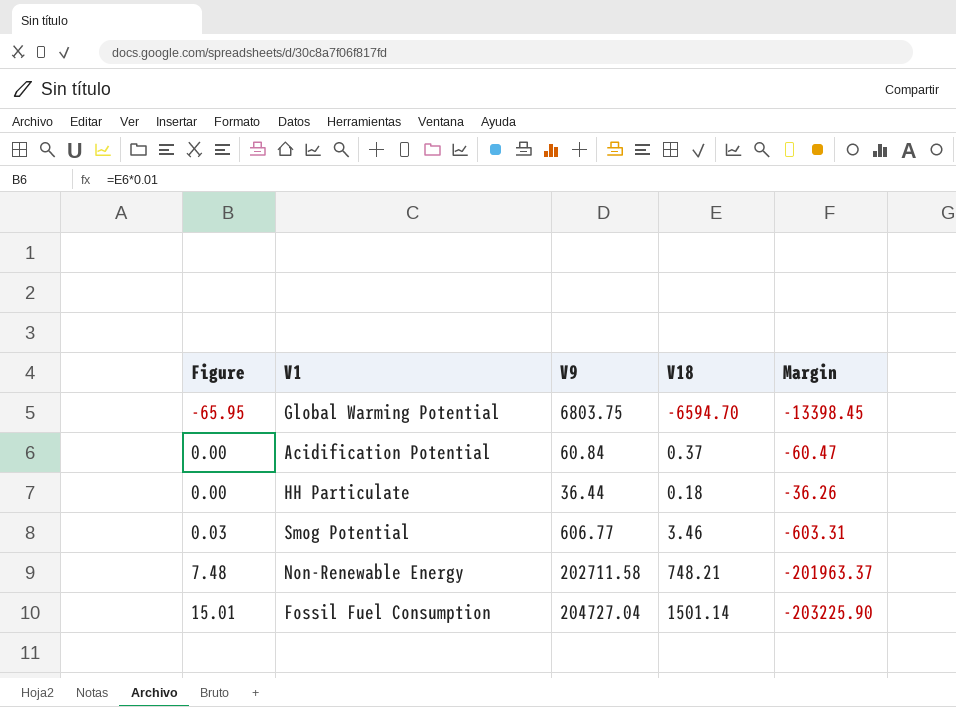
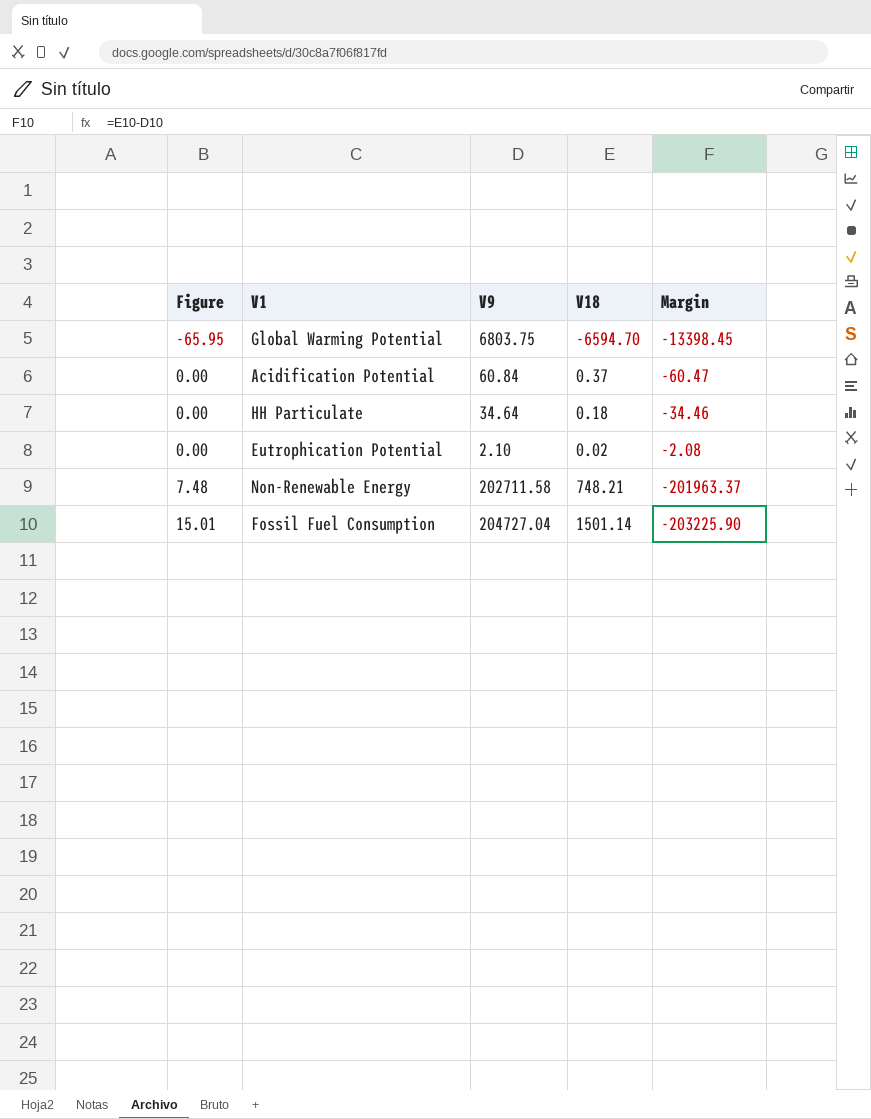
row Smog Potential: 0.03 | 606.77 | 3.46 | -603.31 -> none
HH Particulate | V9: 36.44 -> 34.64
HH Particulate | Margin: -36.26 -> -34.46
row Eutrophication Potential: none -> 0.00 | 2.10 | 0.02 | -2.08

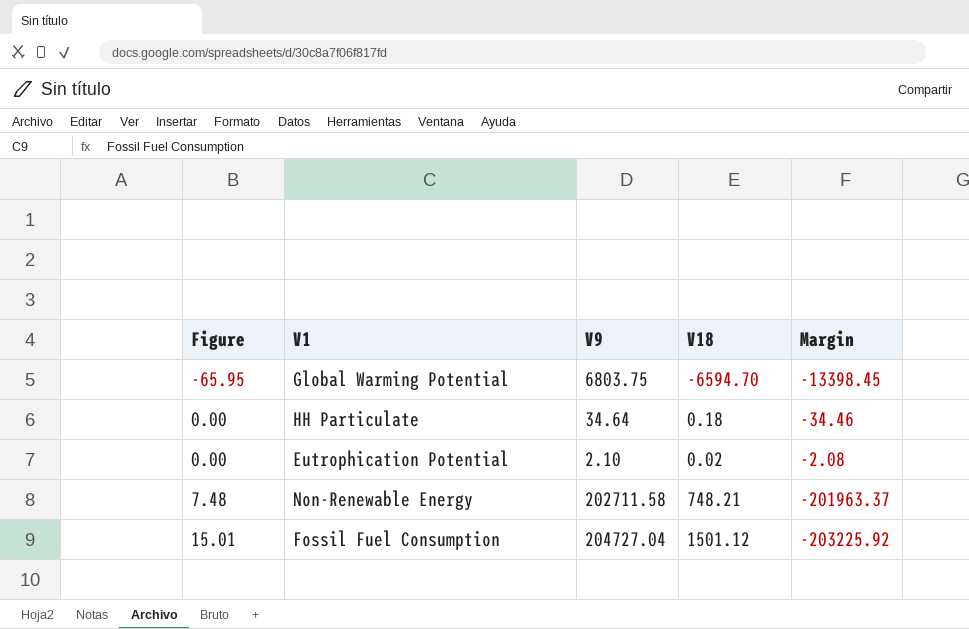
row Acidification Potential: 0.00 | 60.84 | 0.37 | -60.47 -> none
Fossil Fuel Consumption | V18: 1501.14 -> 1501.12
Fossil Fuel Consumption | Margin: -203225.90 -> -203225.92

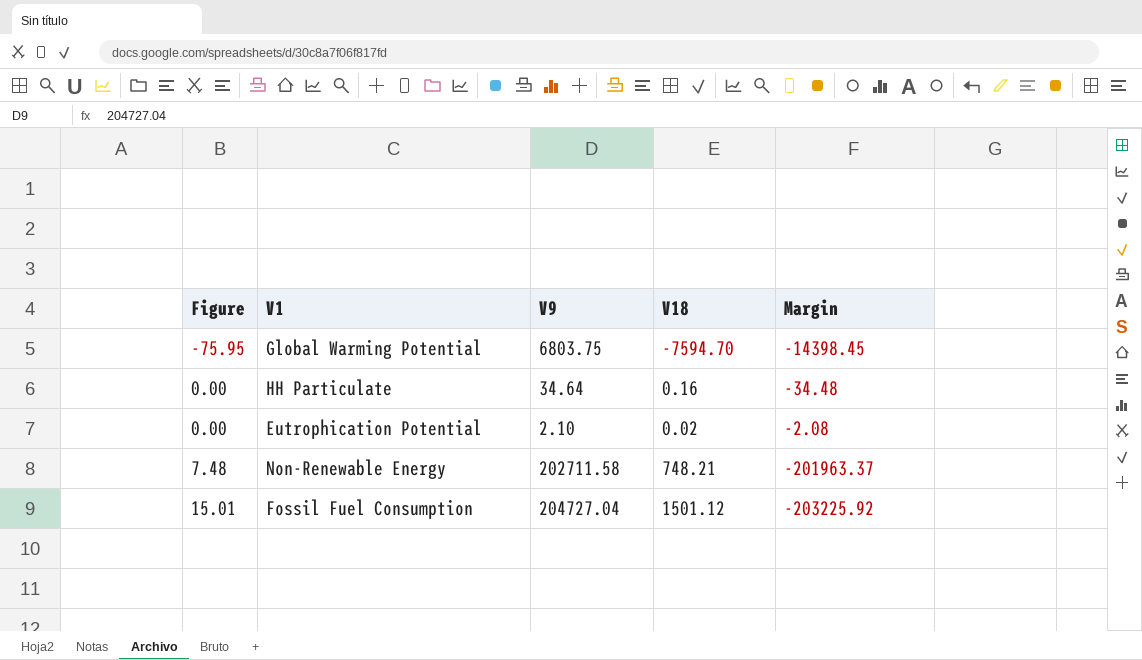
Global Warming Potential | Figure: -65.95 -> -75.95
Global Warming Potential | V18: -6594.70 -> -7594.70
Global Warming Potential | Margin: -13398.45 -> -14398.45
HH Particulate | V18: 0.18 -> 0.16
HH Particulate | Margin: -34.46 -> -34.48

